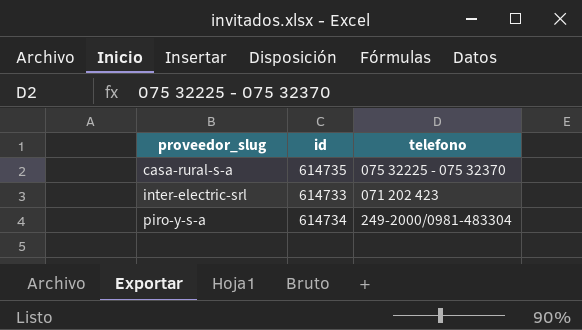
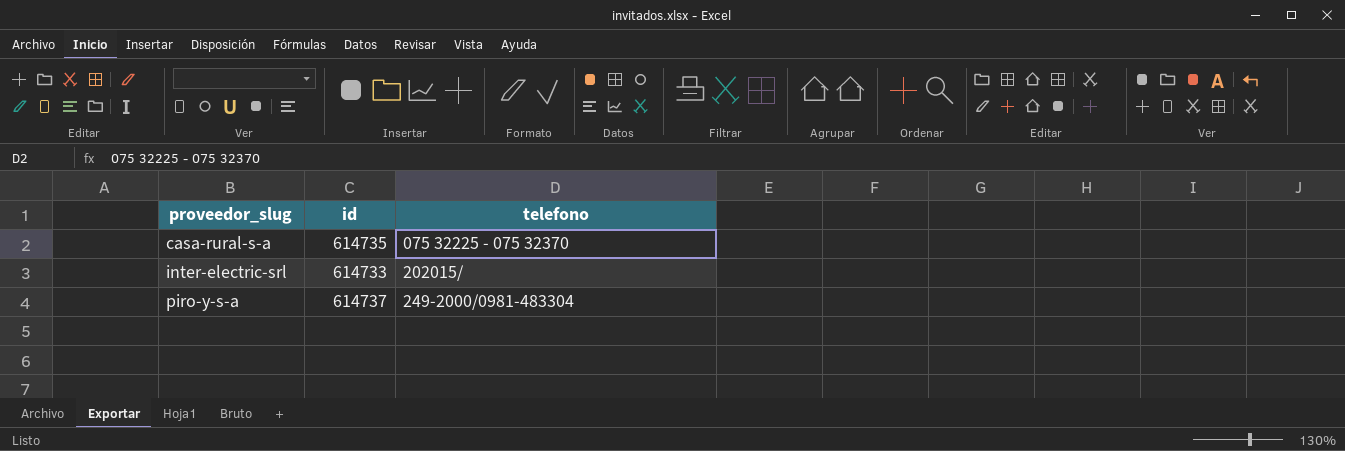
inter-electric-srl | telefono: 071 202 423 -> 202015/
piro-y-s-a | id: 614734 -> 614737

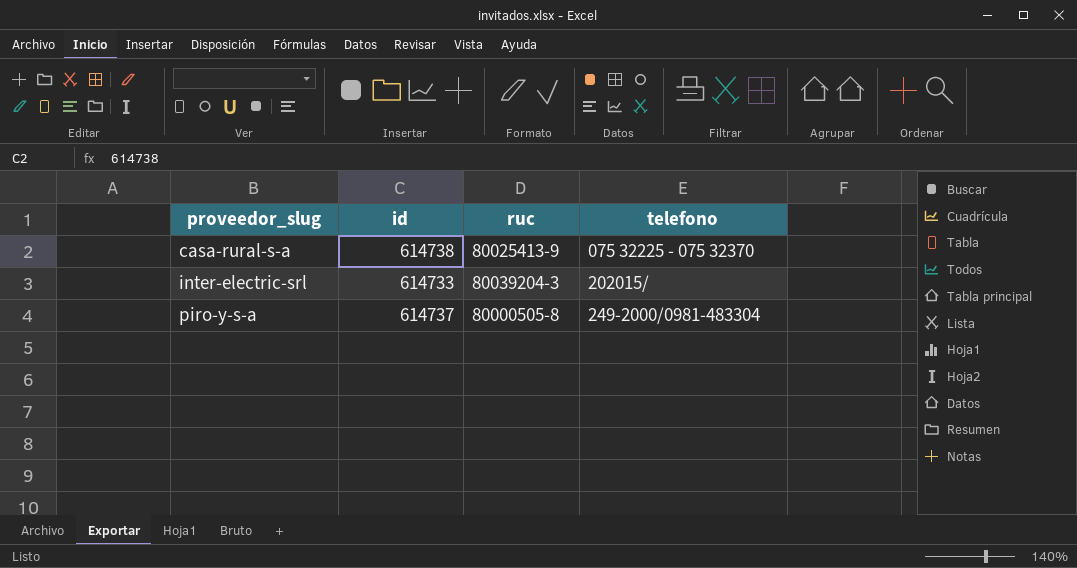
column ruc | position: none -> 3
casa-rural-s-a | id: 614735 -> 614738

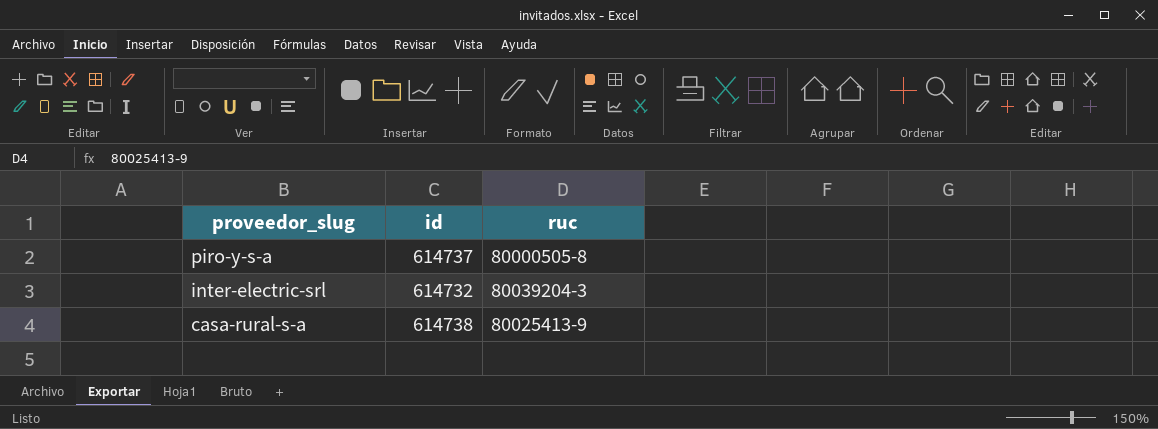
row order: proveedor_slug ascending -> proveedor_slug descending
column telefono | position: 4 -> none
inter-electric-srl | id: 614733 -> 614732

